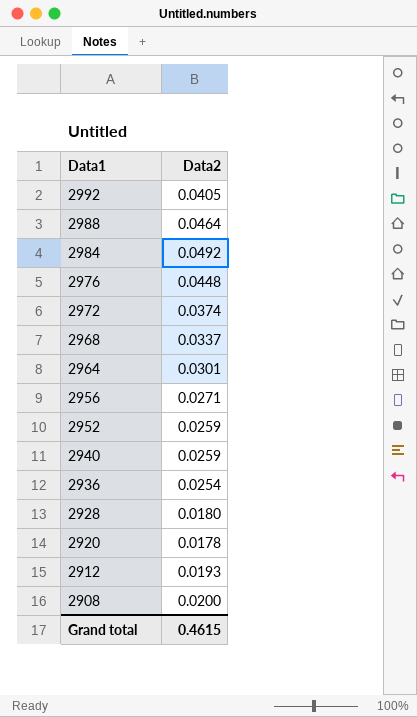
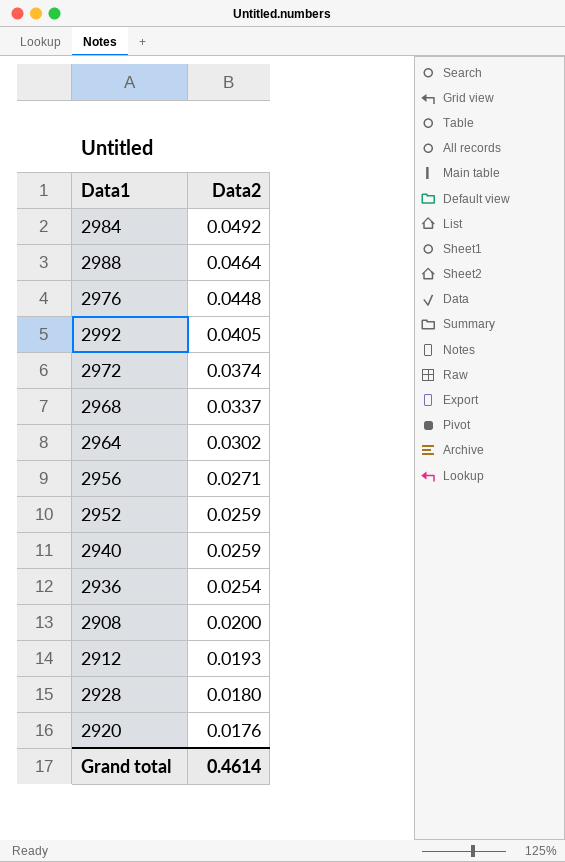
row order: Data1 descending -> Data2 descending
2964 | Data2: 0.0301 -> 0.0302
2920 | Data2: 0.0178 -> 0.0176
Grand total | Data2: 0.4615 -> 0.4614

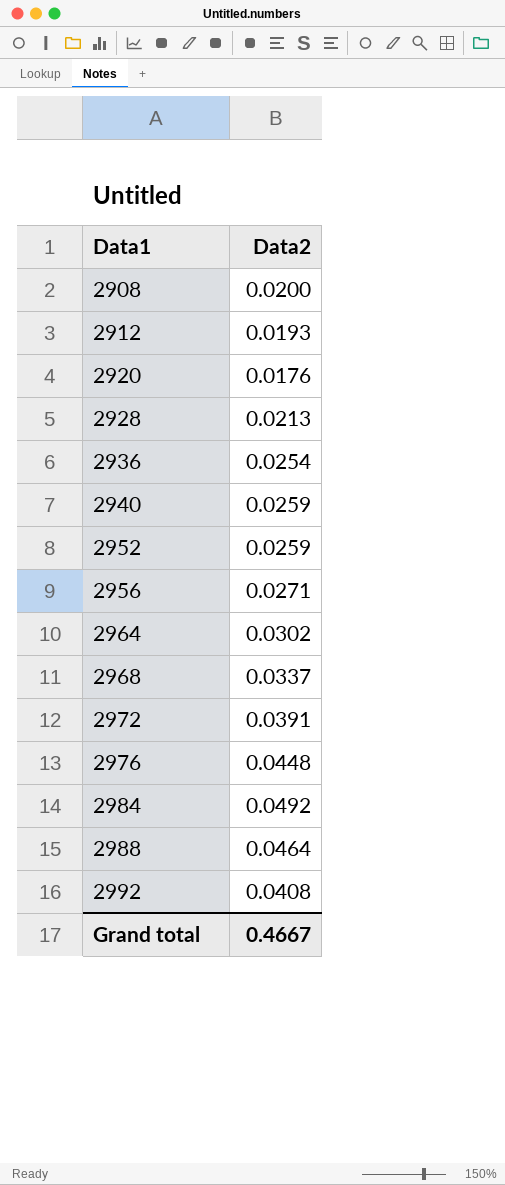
row order: Data2 descending -> Data1 ascending
2928 | Data2: 0.0180 -> 0.0213
2972 | Data2: 0.0374 -> 0.0391
2992 | Data2: 0.0405 -> 0.0408
Grand total | Data2: 0.4614 -> 0.4667

